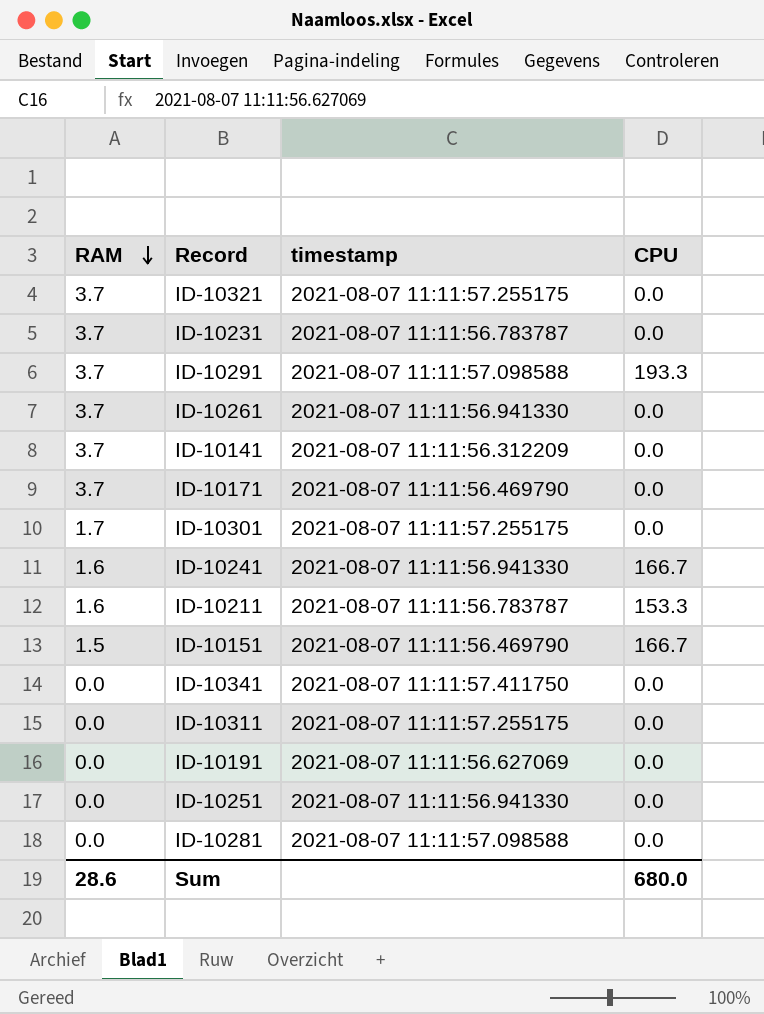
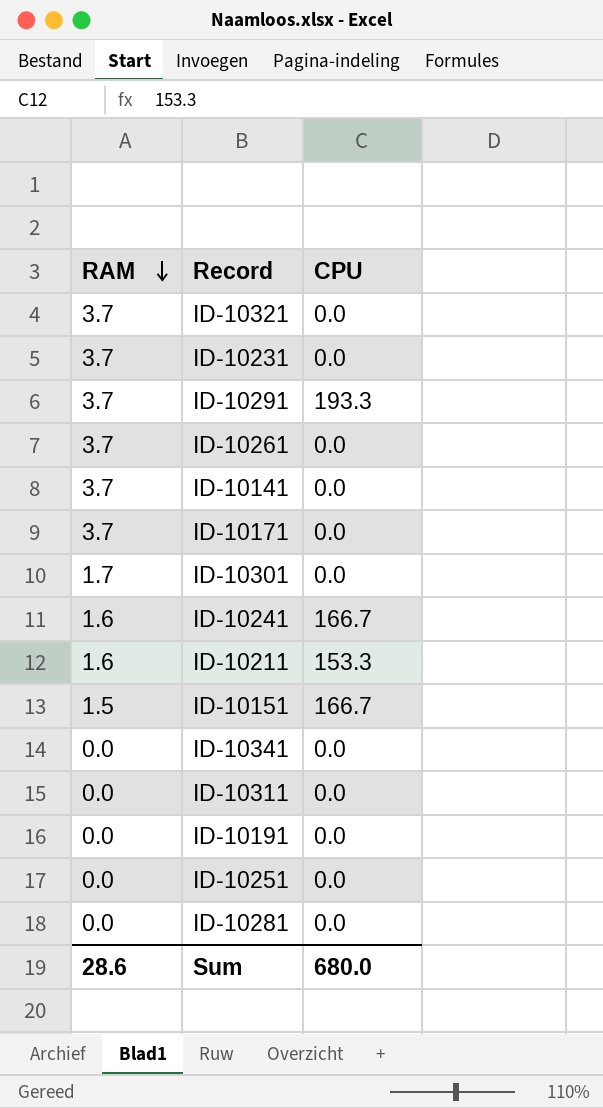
column timestamp | position: 3 -> none

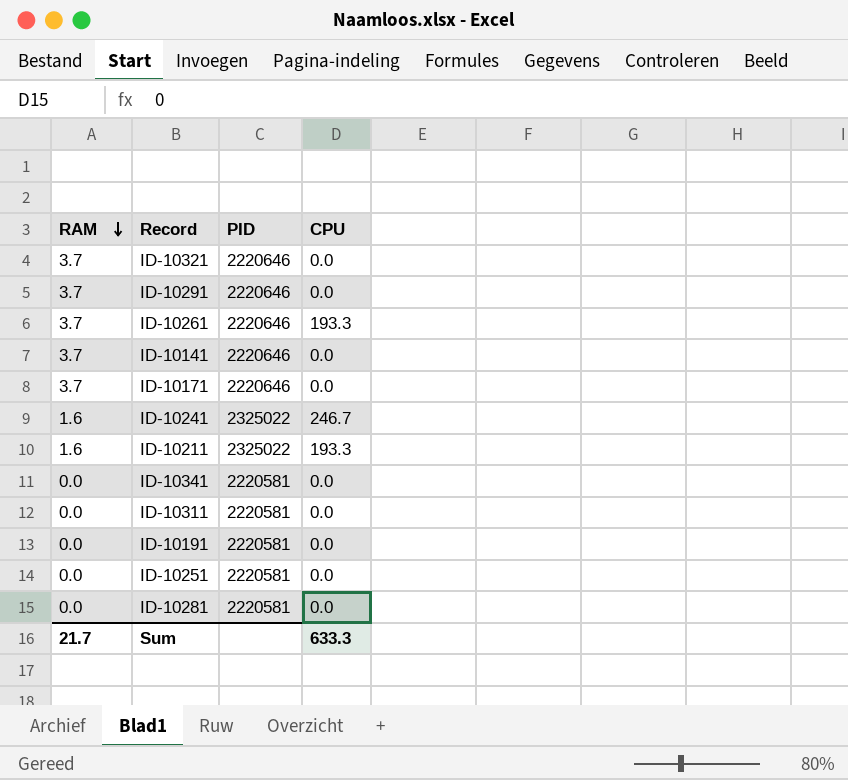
column PID | position: none -> 3
row ID-10231: 3.7 | 0.0 -> none
row ID-10301: 1.7 | 0.0 -> none
row ID-10151: 1.5 | 166.7 -> none
ID-10291 | CPU: 193.3 -> 0.0
ID-10261 | CPU: 0.0 -> 193.3
ID-10241 | CPU: 166.7 -> 246.7
ID-10211 | CPU: 153.3 -> 193.3
Sum | RAM: 28.6 -> 21.7
Sum | CPU: 680.0 -> 633.3

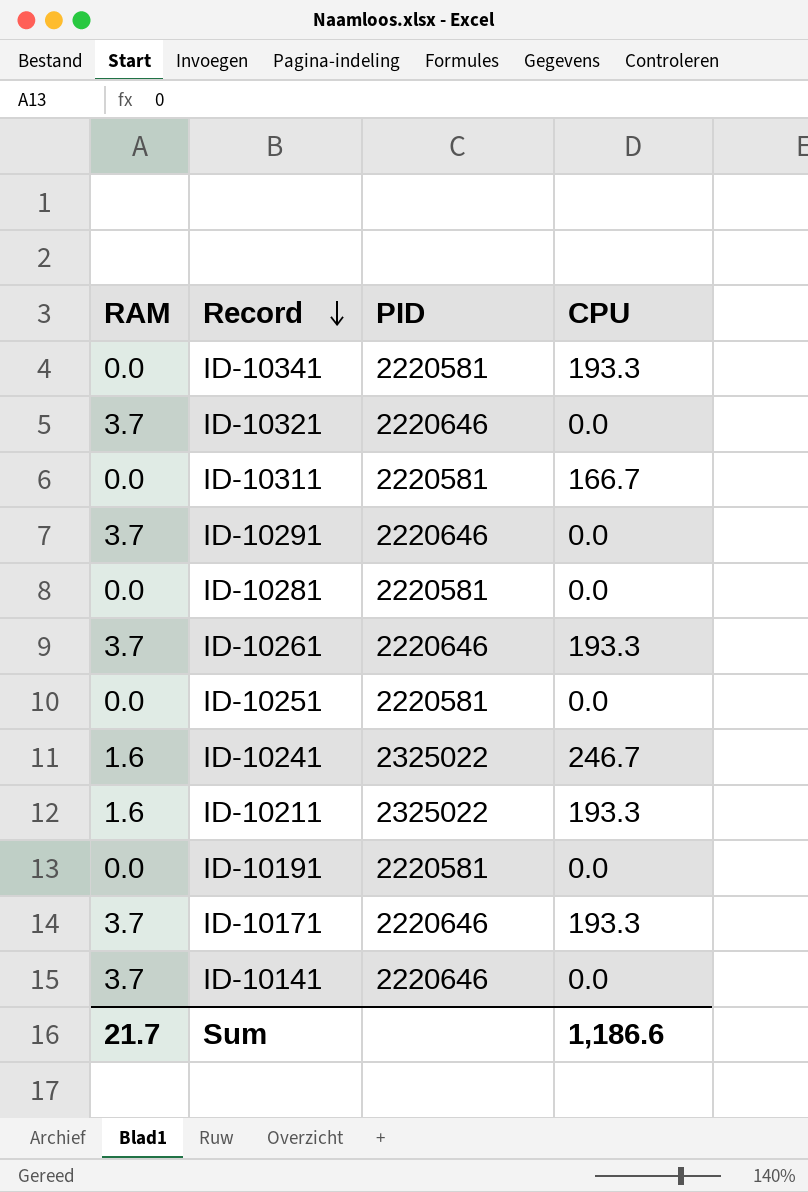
row order: RAM descending -> Record descending
ID-10341 | CPU: 0.0 -> 193.3
ID-10311 | CPU: 0.0 -> 166.7
ID-10171 | CPU: 0.0 -> 193.3
Sum | CPU: 633.3 -> 1,186.6

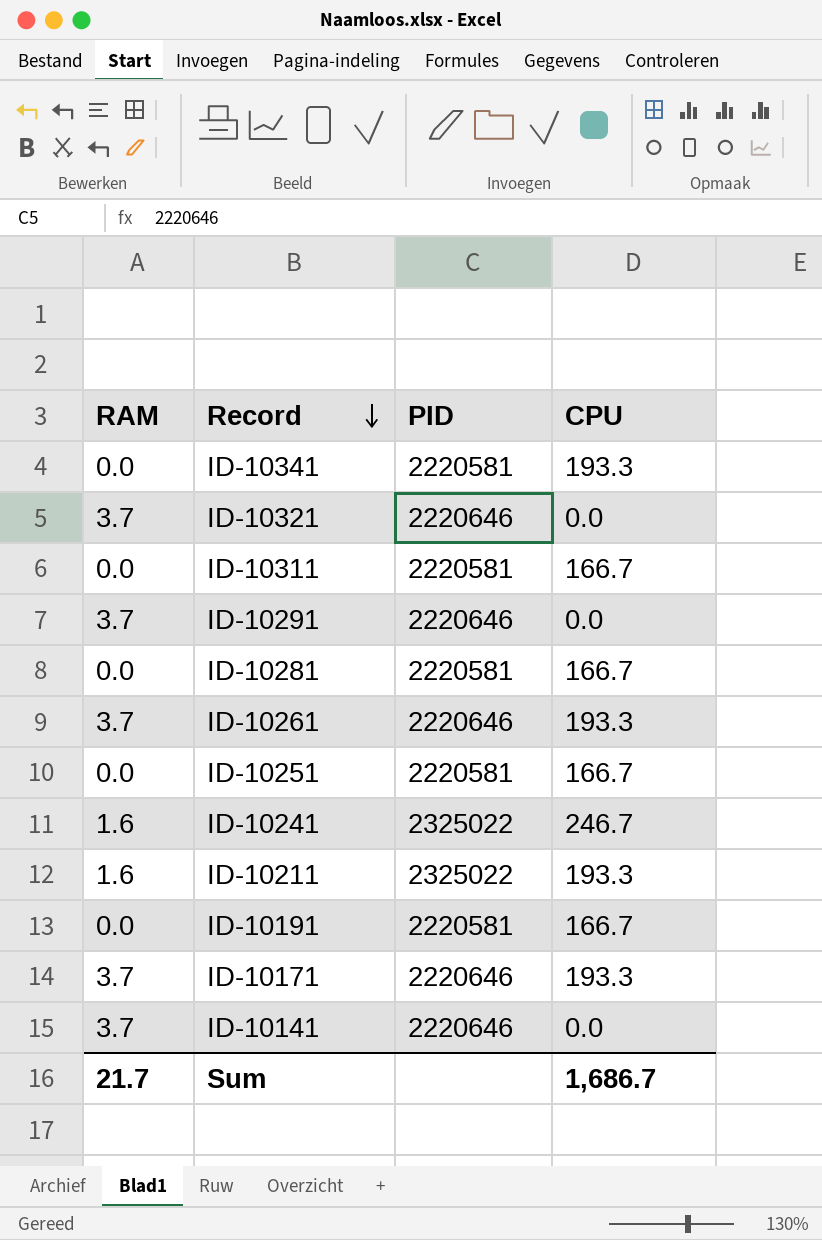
ID-10281 | CPU: 0.0 -> 166.7
ID-10251 | CPU: 0.0 -> 166.7
ID-10191 | CPU: 0.0 -> 166.7
Sum | CPU: 1,186.6 -> 1,686.7

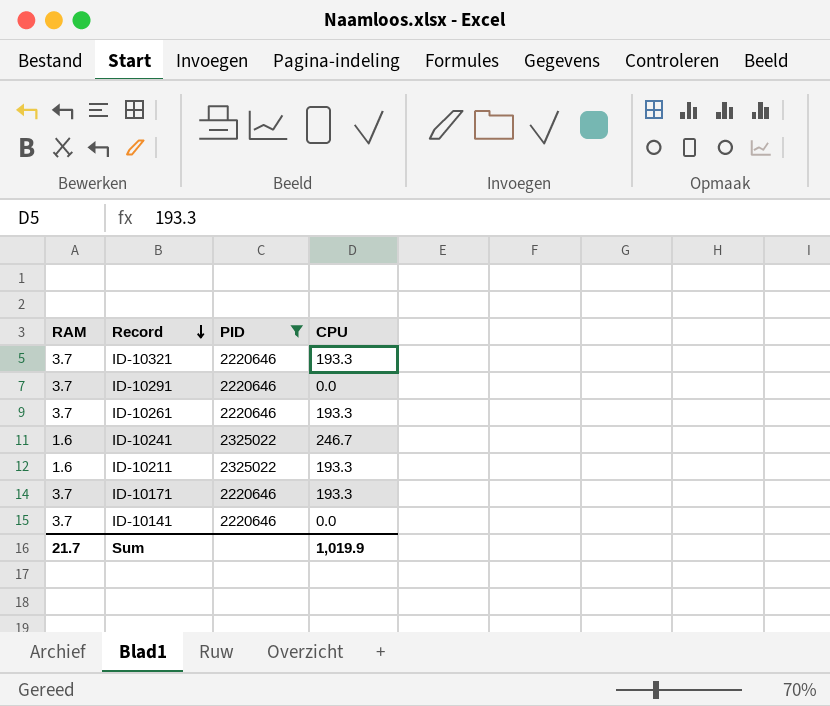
filter: none -> PID != 2220581
ID-10321 | CPU: 0.0 -> 193.3
Sum | CPU: 1,686.7 -> 1,019.9

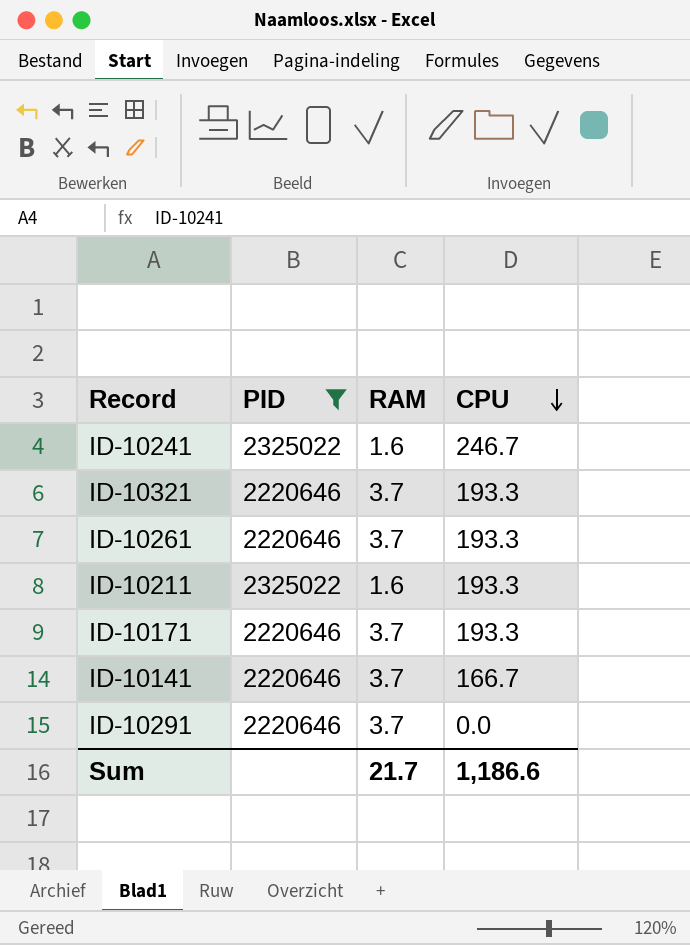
row order: Record descending -> CPU descending
column RAM | position: 1 -> 3
ID-10141 | CPU: 0.0 -> 166.7
Sum | CPU: 1,019.9 -> 1,186.6

